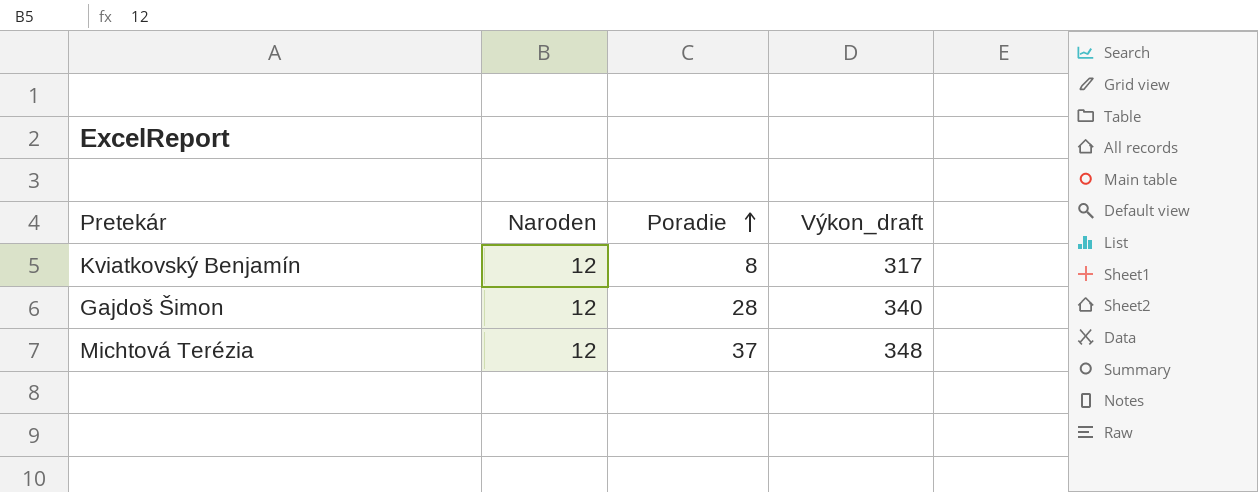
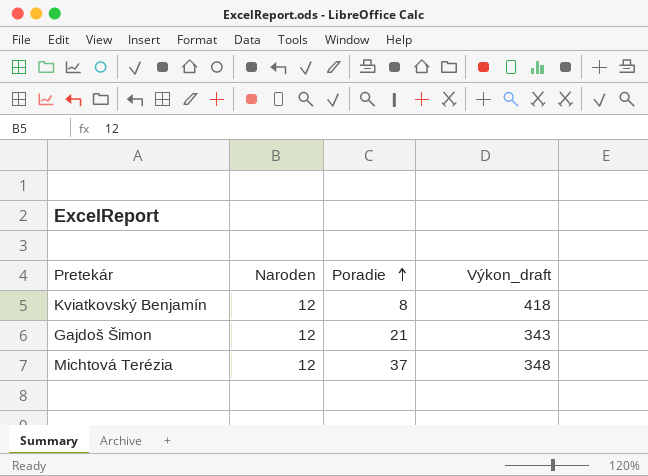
Kviatkovský Benjamín | Výkon_draft: 317 -> 418
Gajdoš Šimon | Poradie: 28 -> 21
Gajdoš Šimon | Výkon_draft: 340 -> 343

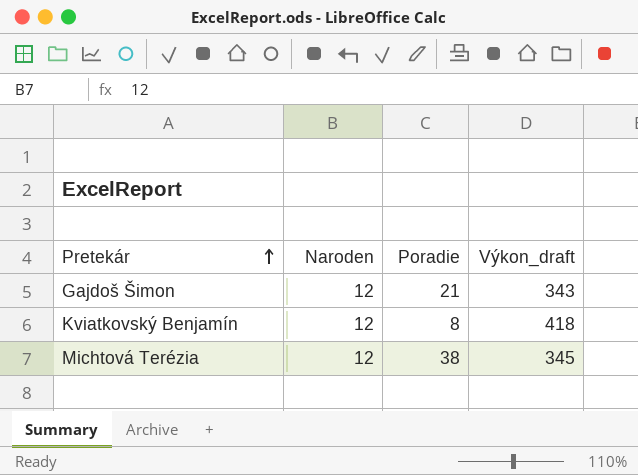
row order: Poradie ascending -> Pretekár ascending
Michtová Terézia | Poradie: 37 -> 38
Michtová Terézia | Výkon_draft: 348 -> 345

